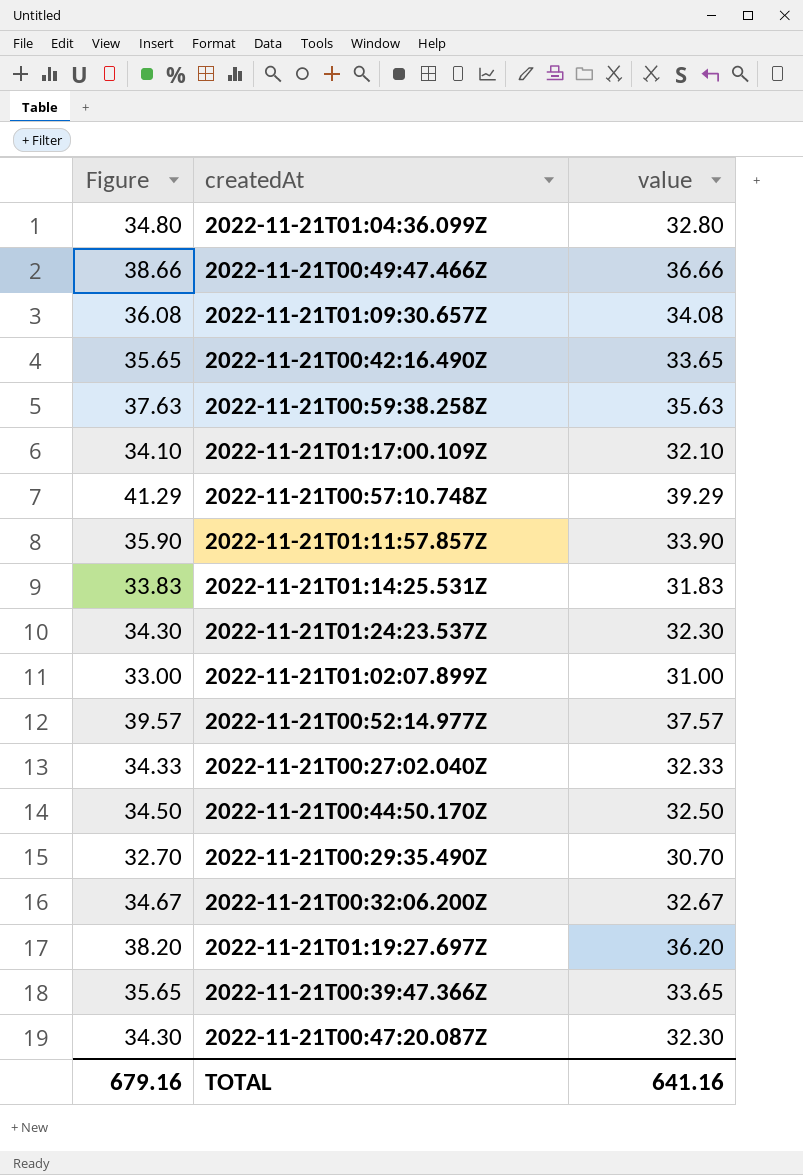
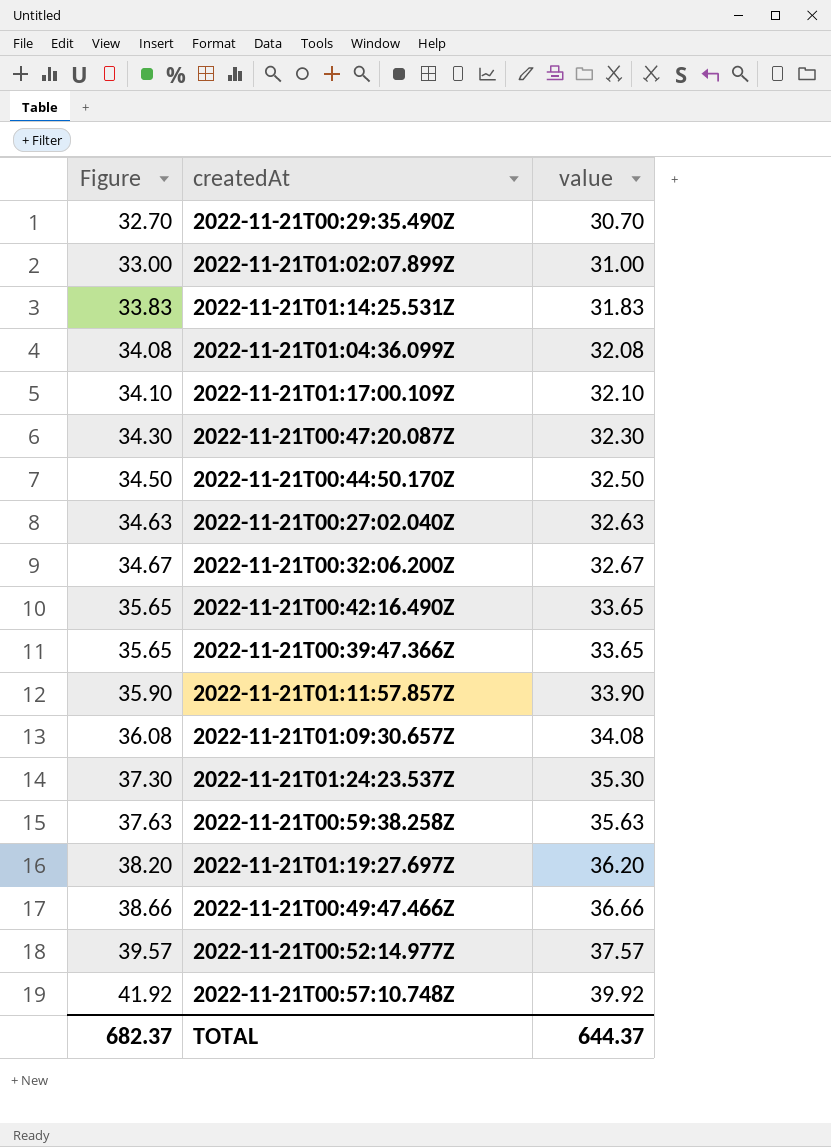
row order: none -> Figure ascending
2022-11-21T01:04:36.099Z | Figure: 34.80 -> 34.08
2022-11-21T01:04:36.099Z | value: 32.80 -> 32.08
2022-11-21T00:27:02.040Z | Figure: 34.33 -> 34.63
2022-11-21T00:27:02.040Z | value: 32.33 -> 32.63
2022-11-21T01:24:23.537Z | Figure: 34.30 -> 37.30
2022-11-21T01:24:23.537Z | value: 32.30 -> 35.30
2022-11-21T00:57:10.748Z | Figure: 41.29 -> 41.92
2022-11-21T00:57:10.748Z | value: 39.29 -> 39.92
TOTAL | Figure: 679.16 -> 682.37
TOTAL | value: 641.16 -> 644.37

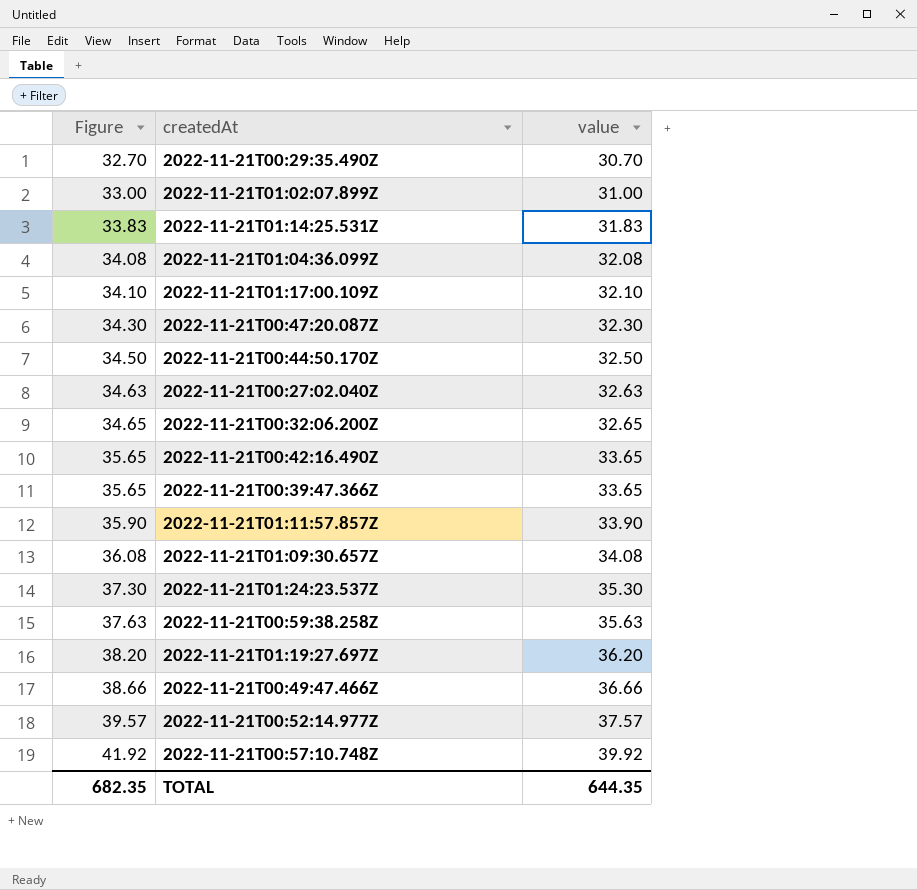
2022-11-21T00:32:06.200Z | Figure: 34.67 -> 34.65
2022-11-21T00:32:06.200Z | value: 32.67 -> 32.65
TOTAL | Figure: 682.37 -> 682.35
TOTAL | value: 644.37 -> 644.35

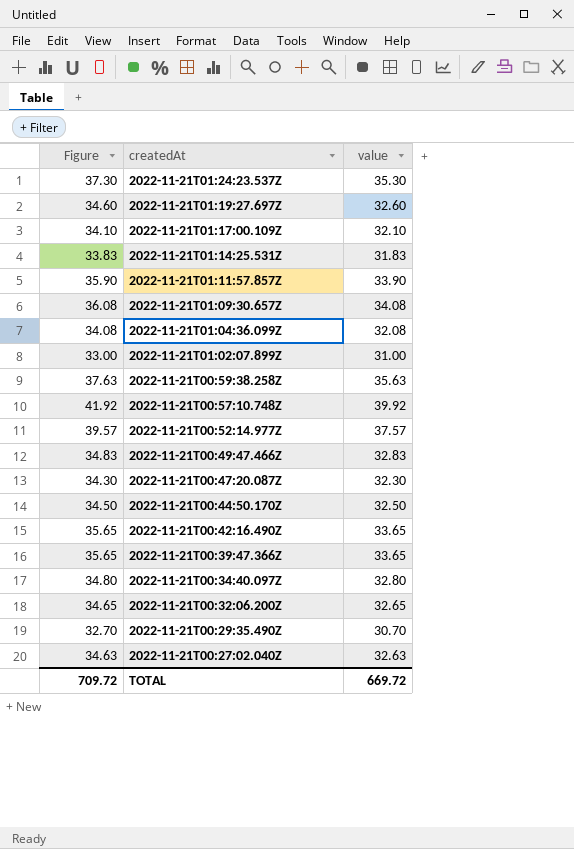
row order: Figure ascending -> createdAt descending
2022-11-21T01:19:27.697Z | Figure: 38.20 -> 34.60
2022-11-21T01:19:27.697Z | value: 36.20 -> 32.60
2022-11-21T00:49:47.466Z | Figure: 38.66 -> 34.83
2022-11-21T00:49:47.466Z | value: 36.66 -> 32.83
row 2022-11-21T00:34:40.097Z: none -> 34.80 | 32.80
TOTAL | Figure: 682.35 -> 709.72
TOTAL | value: 644.35 -> 669.72

